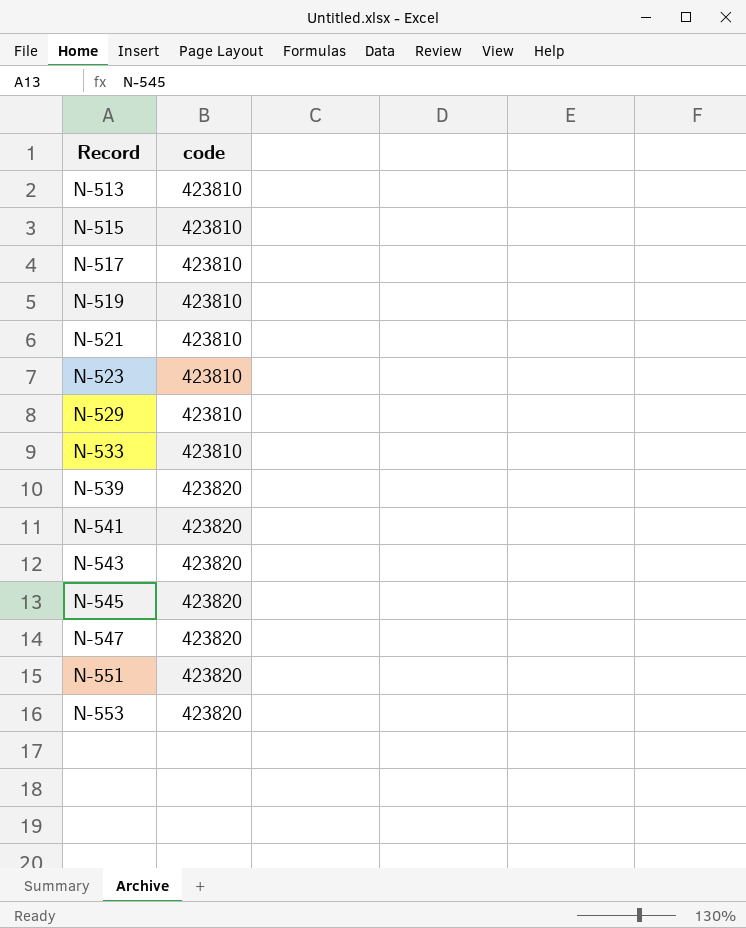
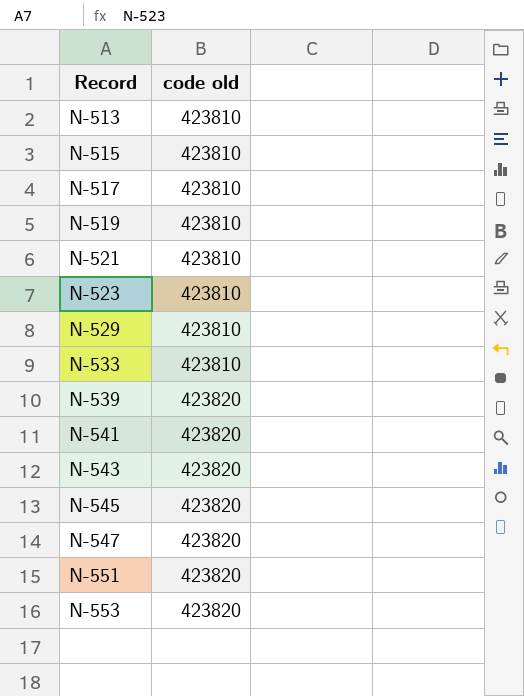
column name: code -> code old

